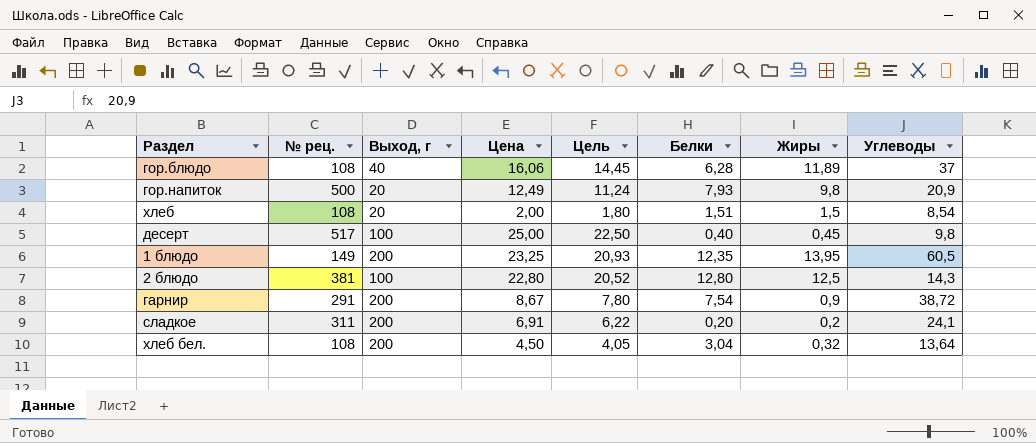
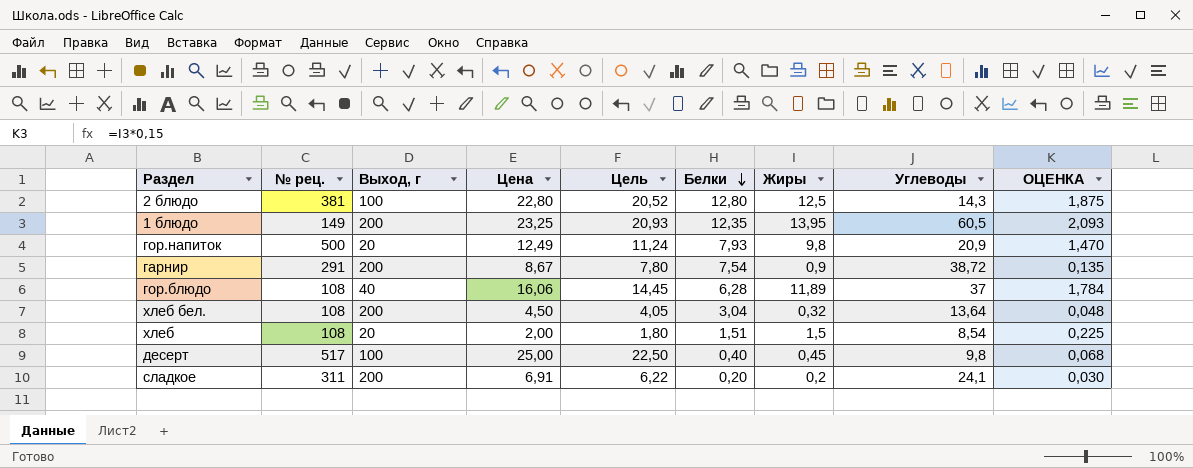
row order: none -> Белки descending
column ОЦЕНКА | formula: none -> [Жиры] * 0,15

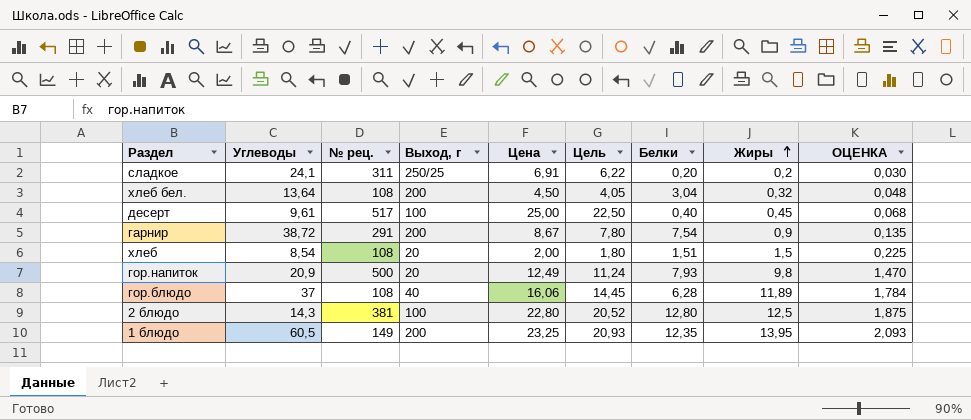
row order: Белки descending -> Жиры ascending
column Углеводы | position: 8 -> 2
сладкое | Выход, г: 200 -> 250/25
десерт | Углеводы: 9,8 -> 9,61

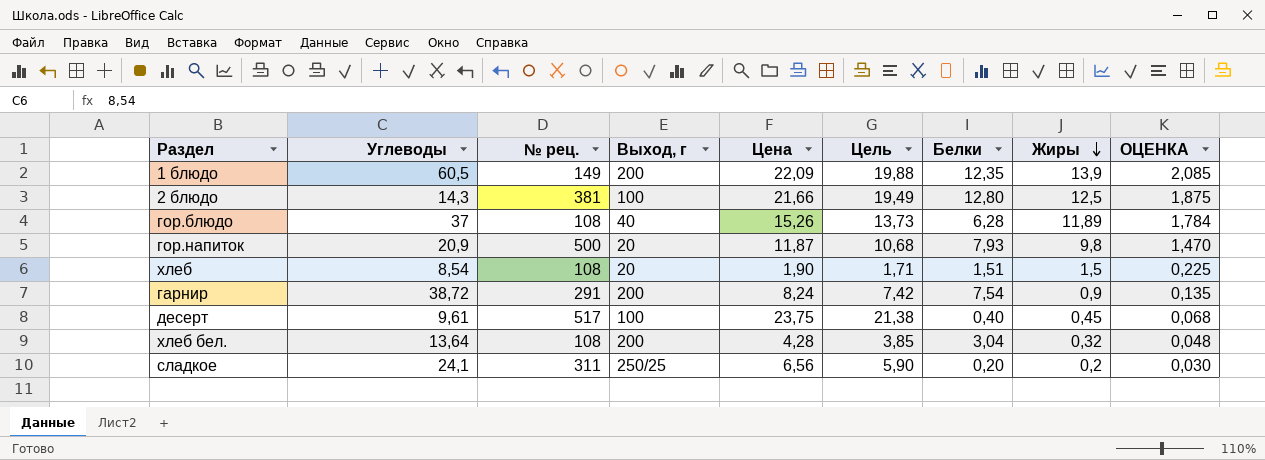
row order: Жиры ascending -> Жиры descending
1 блюдо | Цена: 23,25 -> 22,09
1 блюдо | Цель: 20,93 -> 19,88
1 блюдо | Жиры: 13,95 -> 13,9
1 блюдо | ОЦЕНКА: 2,093 -> 2,085
2 блюдо | Цена: 22,80 -> 21,66
2 блюдо | Цель: 20,52 -> 19,49
гор.блюдо | Цена: 16,06 -> 15,26
гор.блюдо | Цель: 14,45 -> 13,73
гор.напиток | Цена: 12,49 -> 11,87
гор.напиток | Цель: 11,24 -> 10,68
хлеб | Цена: 2,00 -> 1,90
хлеб | Цель: 1,80 -> 1,71
гарнир | Цена: 8,67 -> 8,24
гарнир | Цель: 7,80 -> 7,42
десерт | Цена: 25,00 -> 23,75
десерт | Цель: 22,50 -> 21,38
хлеб бел. | Цена: 4,50 -> 4,28
хлеб бел. | Цель: 4,05 -> 3,85
сладкое | Цена: 6,91 -> 6,56
сладкое | Цель: 6,22 -> 5,90

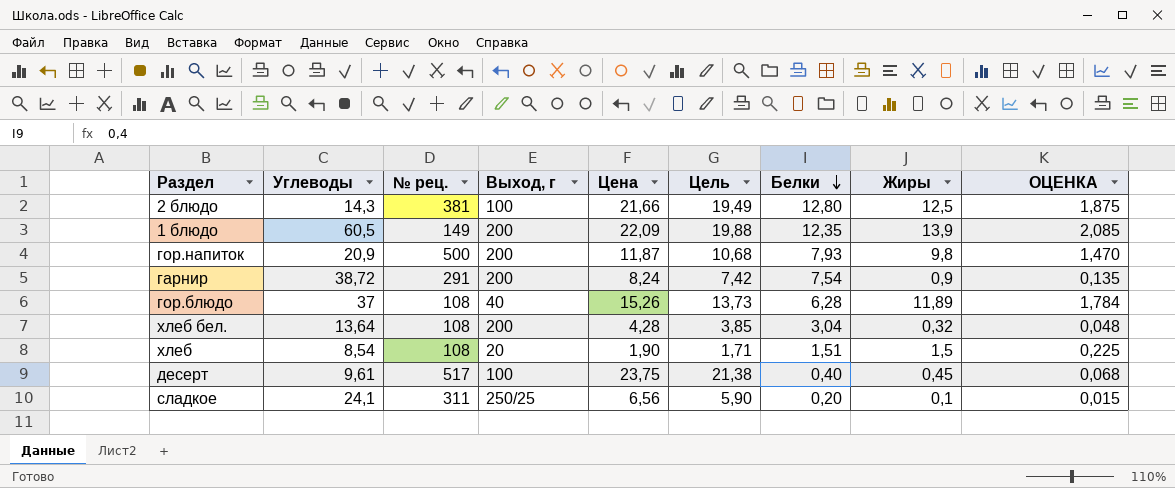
row order: Жиры descending -> Белки descending
гор.напиток | Выход, г: 20 -> 200
сладкое | Жиры: 0,2 -> 0,1
сладкое | ОЦЕНКА: 0,030 -> 0,015

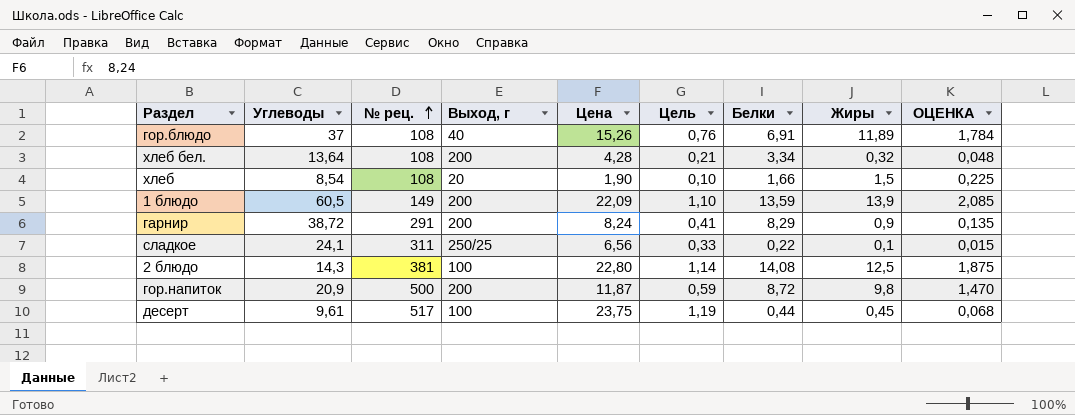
row order: Белки descending -> № рец. ascending
column Цель | formula: [Цена] * 0,9 -> [Цена] * 0,05
гор.блюдо | Белки: 6,28 -> 6,91
хлеб бел. | Белки: 3,04 -> 3,34
хлеб | Белки: 1,51 -> 1,66
1 блюдо | Белки: 12,35 -> 13,59
гарнир | Белки: 7,54 -> 8,29
сладкое | Белки: 0,20 -> 0,22
2 блюдо | Цена: 21,66 -> 22,80
2 блюдо | Белки: 12,80 -> 14,08
гор.напиток | Белки: 7,93 -> 8,72
десерт | Белки: 0,40 -> 0,44

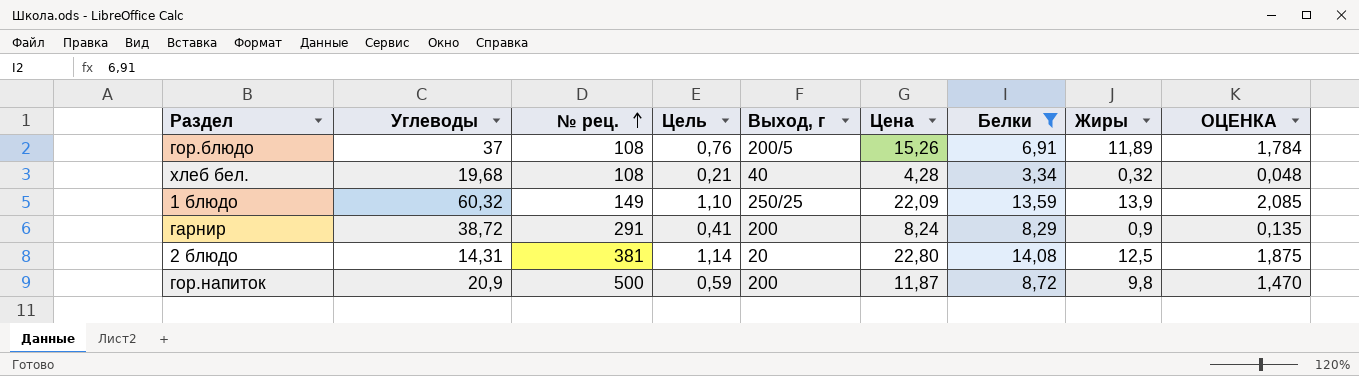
filter: none -> Белки >= 3,34
column Цель | position: 6 -> 4
гор.блюдо | Выход, г: 40 -> 200/5
хлеб бел. | Углеводы: 13,64 -> 19,68
хлеб бел. | Выход, г: 200 -> 40
1 блюдо | Углеводы: 60,5 -> 60,32
1 блюдо | Выход, г: 200 -> 250/25
2 блюдо | Углеводы: 14,3 -> 14,31
2 блюдо | Выход, г: 100 -> 20

